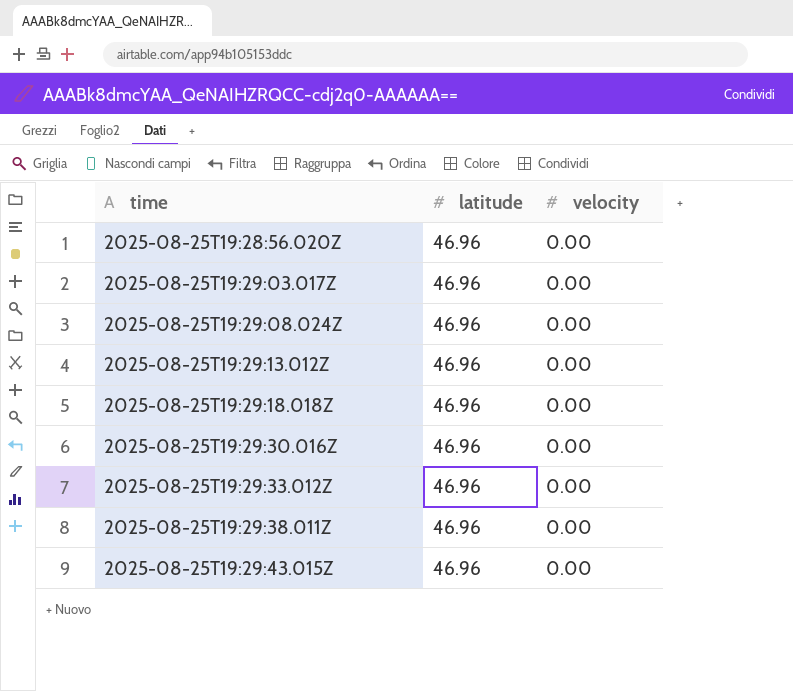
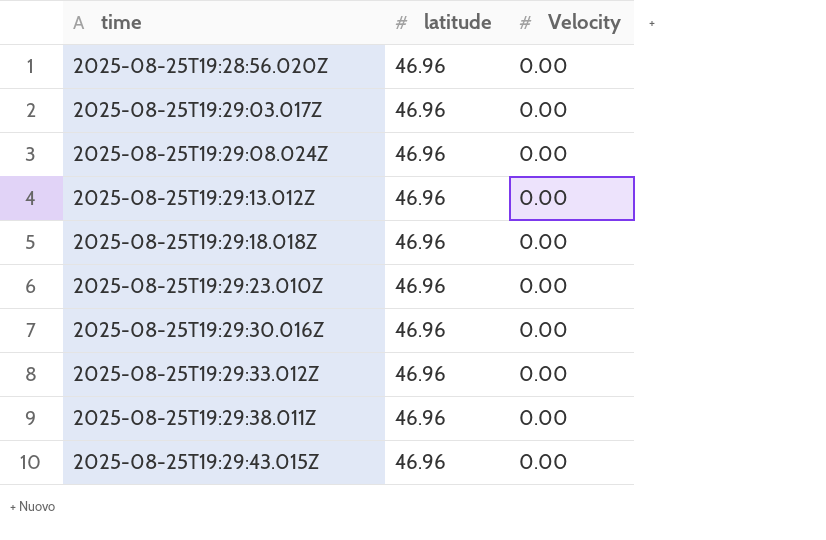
column name: velocity -> Velocity
row 2025-08-25T19:29:23.010Z: none -> 46.96 | 0.00

